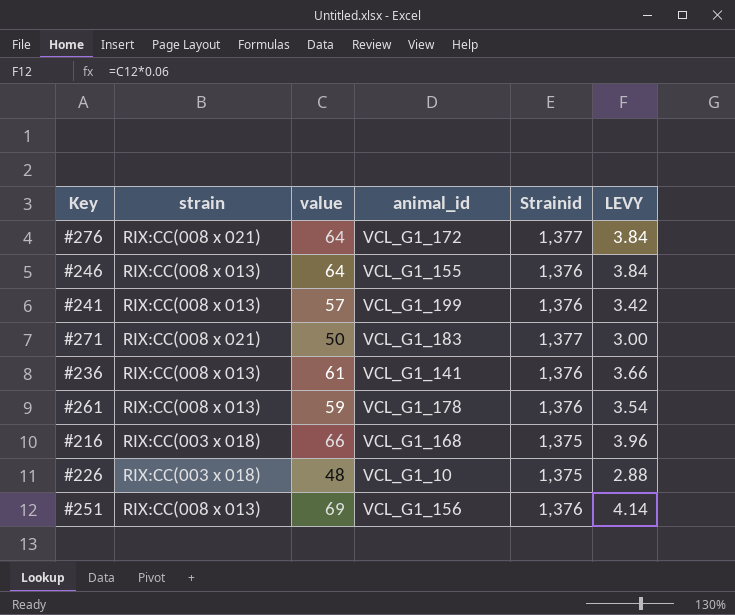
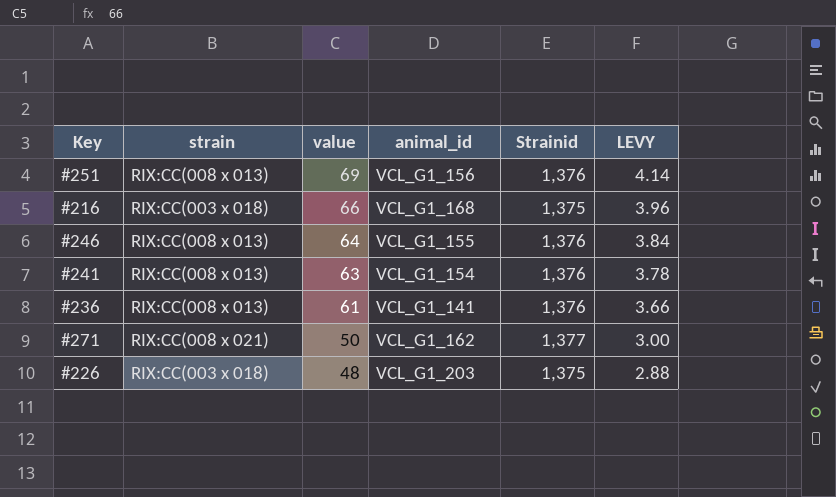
row order: none -> value descending
row #276: RIX:CC(008 x 021) | 64 | VCL_G1_172 | 1,377 | 3.84 -> none
row #261: RIX:CC(008 x 013) | 59 | VCL_G1_178 | 1,376 | 3.54 -> none
#241 | value: 57 -> 63
#241 | animal_id: VCL_G1_199 -> VCL_G1_154
#241 | LEVY: 3.42 -> 3.78
#271 | animal_id: VCL_G1_183 -> VCL_G1_162
#226 | animal_id: VCL_G1_10 -> VCL_G1_203

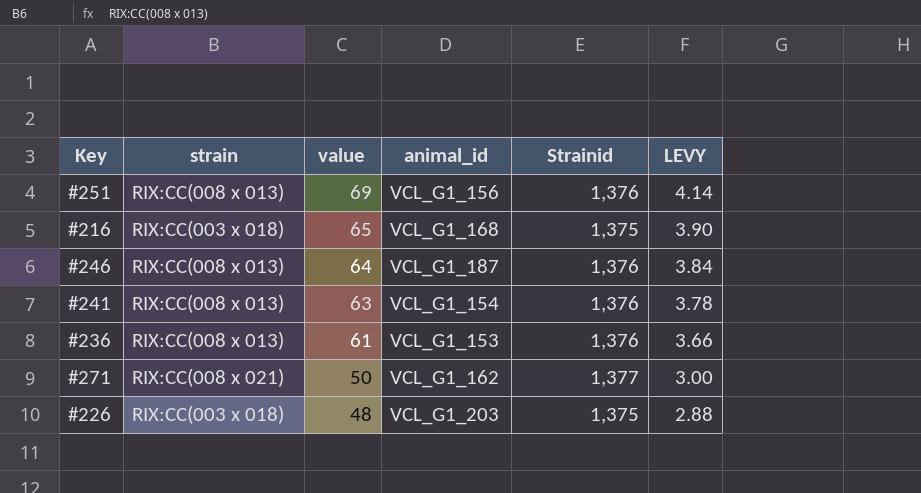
#216 | value: 66 -> 65
#216 | LEVY: 3.96 -> 3.90
#246 | animal_id: VCL_G1_155 -> VCL_G1_187
#236 | animal_id: VCL_G1_141 -> VCL_G1_153

